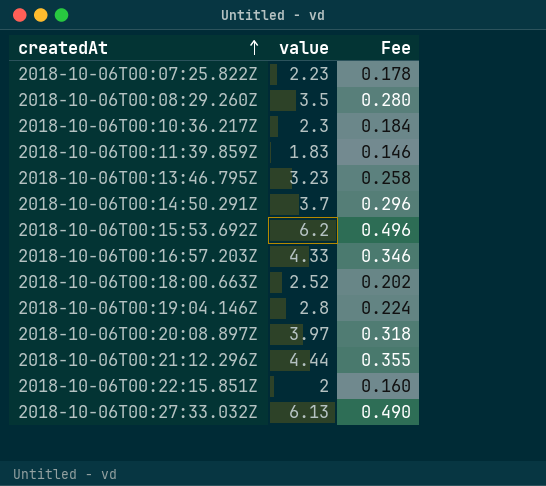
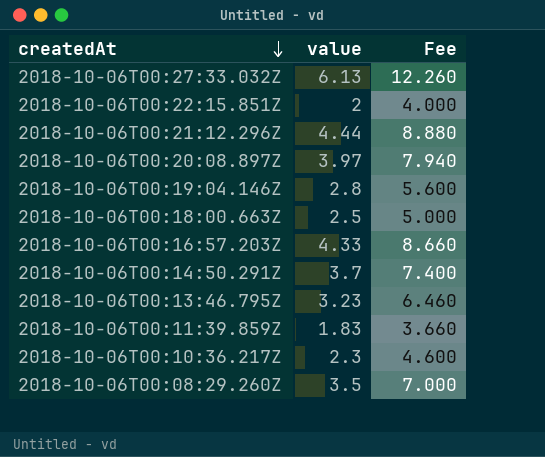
row order: createdAt ascending -> createdAt descending
column Fee | formula: [value] * 0.08 -> [value] * 2
row 2018-10-06T00:07:25.822Z: 2.23 | 0.178 -> none
row 2018-10-06T00:15:53.692Z: 6.2 | 0.496 -> none
2018-10-06T00:18:00.663Z | value: 2.52 -> 2.5

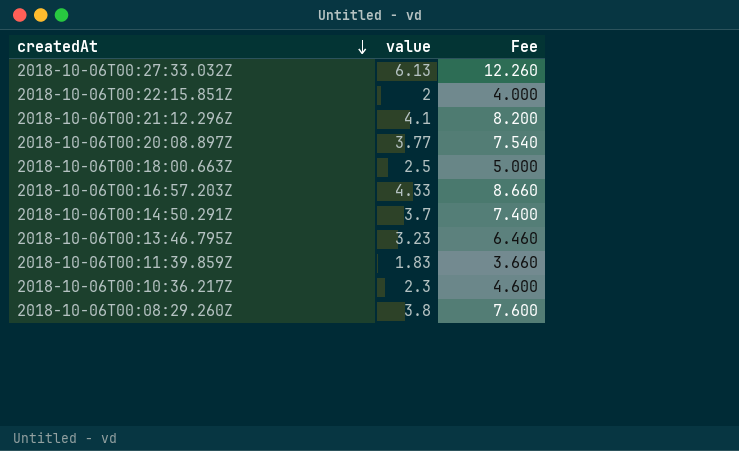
row 2018-10-06T00:19:04.146Z: 2.8 | 5.600 -> none
2018-10-06T00:21:12.296Z | value: 4.44 -> 4.1
2018-10-06T00:21:12.296Z | Fee: 8.880 -> 8.200
2018-10-06T00:20:08.897Z | value: 3.97 -> 3.77
2018-10-06T00:20:08.897Z | Fee: 7.940 -> 7.540
2018-10-06T00:08:29.260Z | value: 3.5 -> 3.8
2018-10-06T00:08:29.260Z | Fee: 7.000 -> 7.600

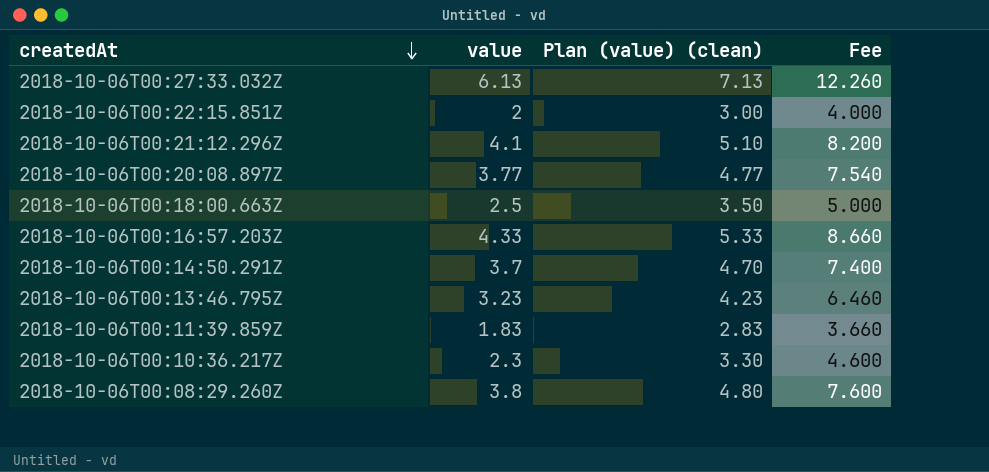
column Plan (value) (clean) | formula: none -> [value] + 1

